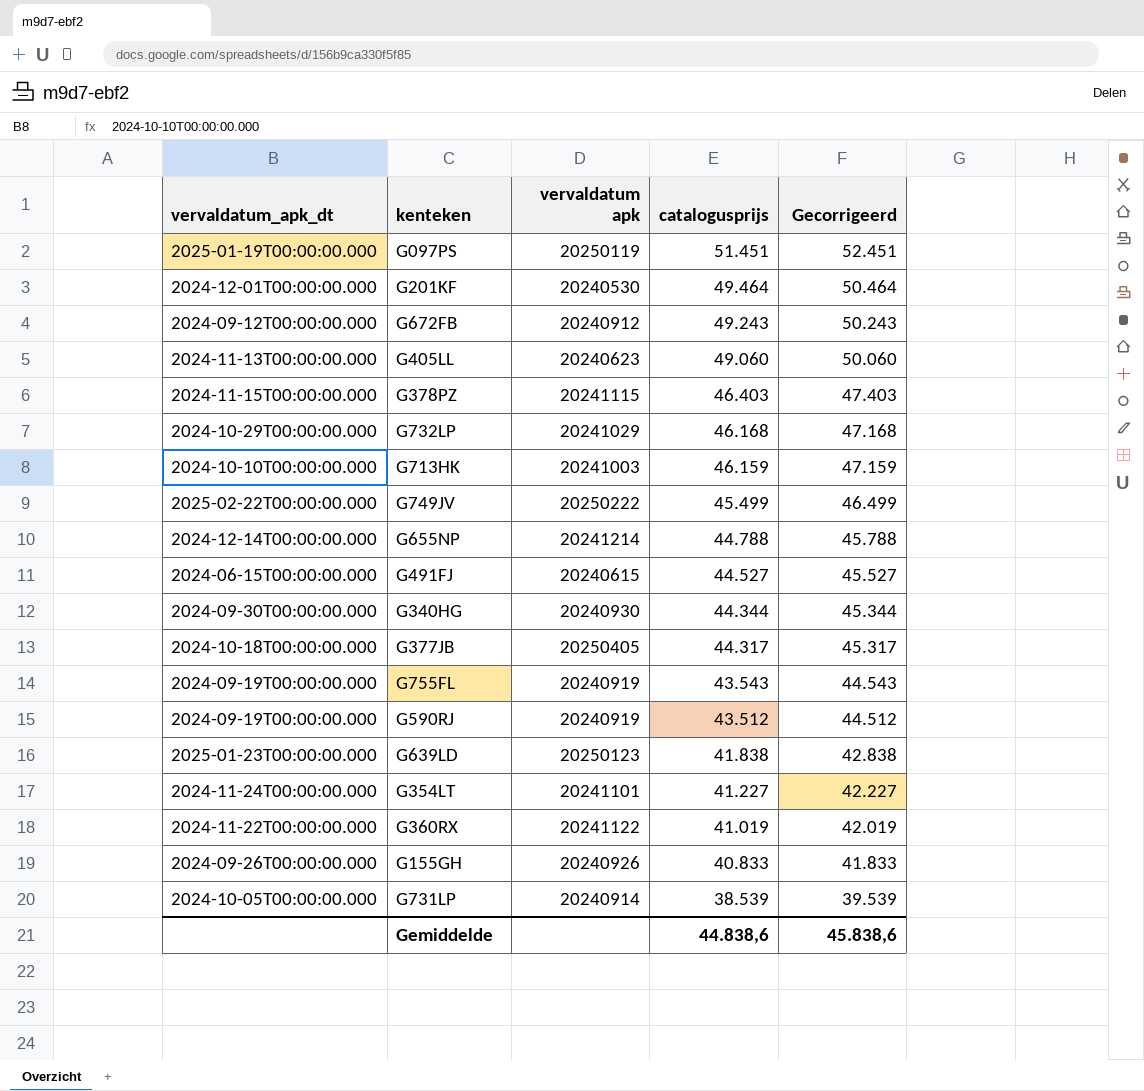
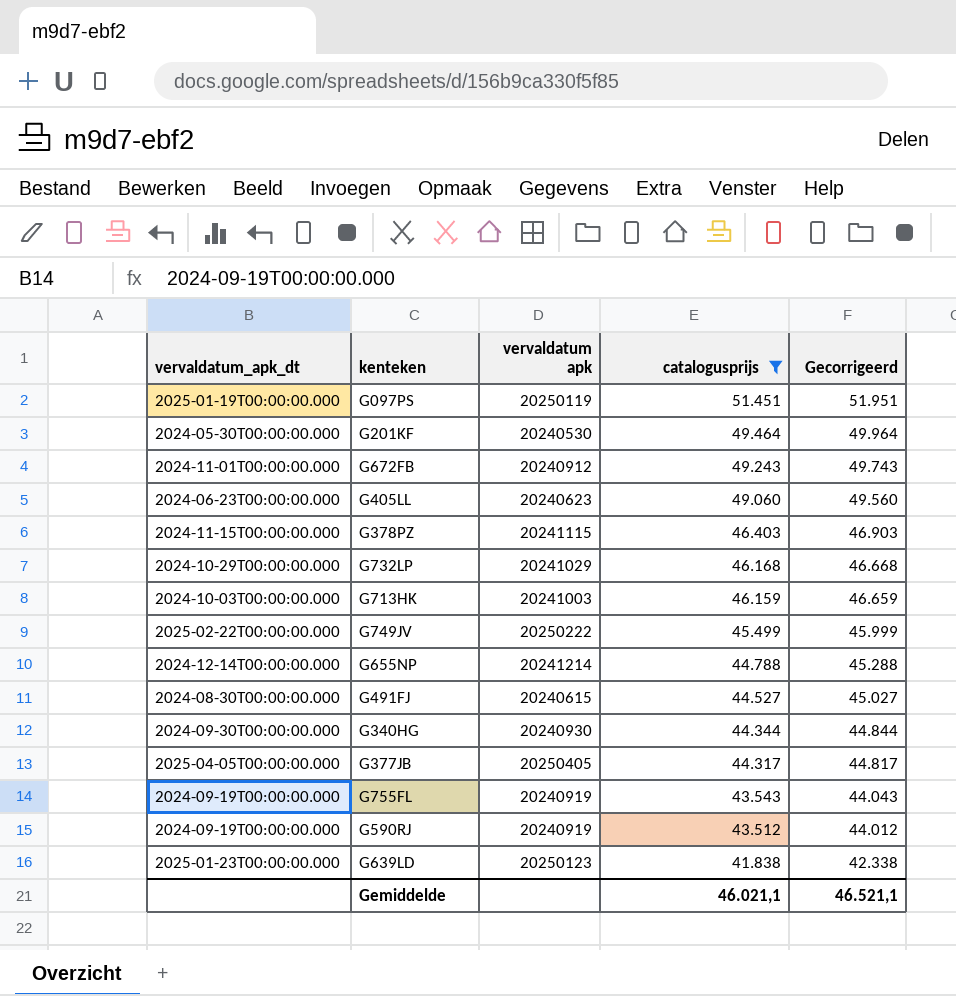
filter: none -> catalogusprijs >= 41.838
column Gecorrigeerd | formula: [catalogusprijs] + 1000 -> [catalogusprijs] + 500
G201KF | vervaldatum_apk_dt: 2024-12-01T00:00:00.000 -> 2024-05-30T00:00:00.000
G672FB | vervaldatum_apk_dt: 2024-09-12T00:00:00.000 -> 2024-11-01T00:00:00.000
G405LL | vervaldatum_apk_dt: 2024-11-13T00:00:00.000 -> 2024-06-23T00:00:00.000
G713HK | vervaldatum_apk_dt: 2024-10-10T00:00:00.000 -> 2024-10-03T00:00:00.000
G491FJ | vervaldatum_apk_dt: 2024-06-15T00:00:00.000 -> 2024-08-30T00:00:00.000
G377JB | vervaldatum_apk_dt: 2024-10-18T00:00:00.000 -> 2025-04-05T00:00:00.000
Gemiddelde | catalogusprijs: 44.838,6 -> 46.021,1
Gemiddelde | Gecorrigeerd: 45.838,6 -> 46.521,1

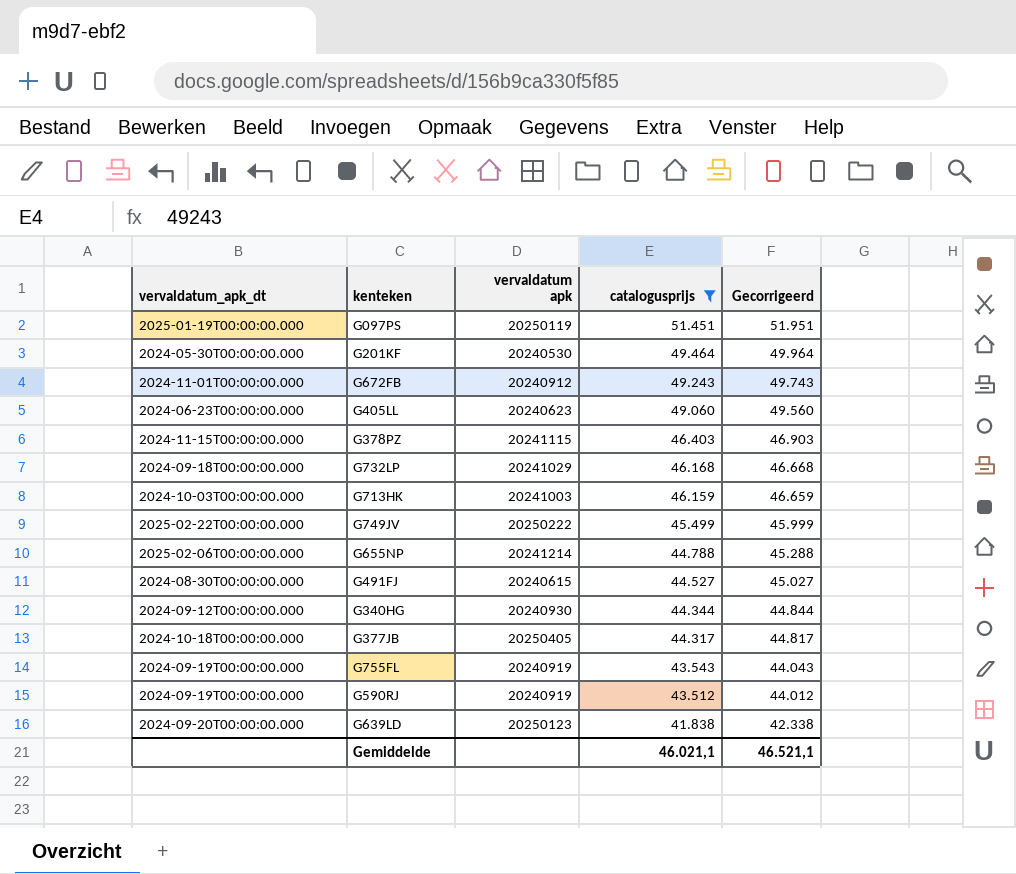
G732LP | vervaldatum_apk_dt: 2024-10-29T00:00:00.000 -> 2024-09-18T00:00:00.000
G655NP | vervaldatum_apk_dt: 2024-12-14T00:00:00.000 -> 2025-02-06T00:00:00.000
G340HG | vervaldatum_apk_dt: 2024-09-30T00:00:00.000 -> 2024-09-12T00:00:00.000
G377JB | vervaldatum_apk_dt: 2025-04-05T00:00:00.000 -> 2024-10-18T00:00:00.000
G639LD | vervaldatum_apk_dt: 2025-01-23T00:00:00.000 -> 2024-09-20T00:00:00.000

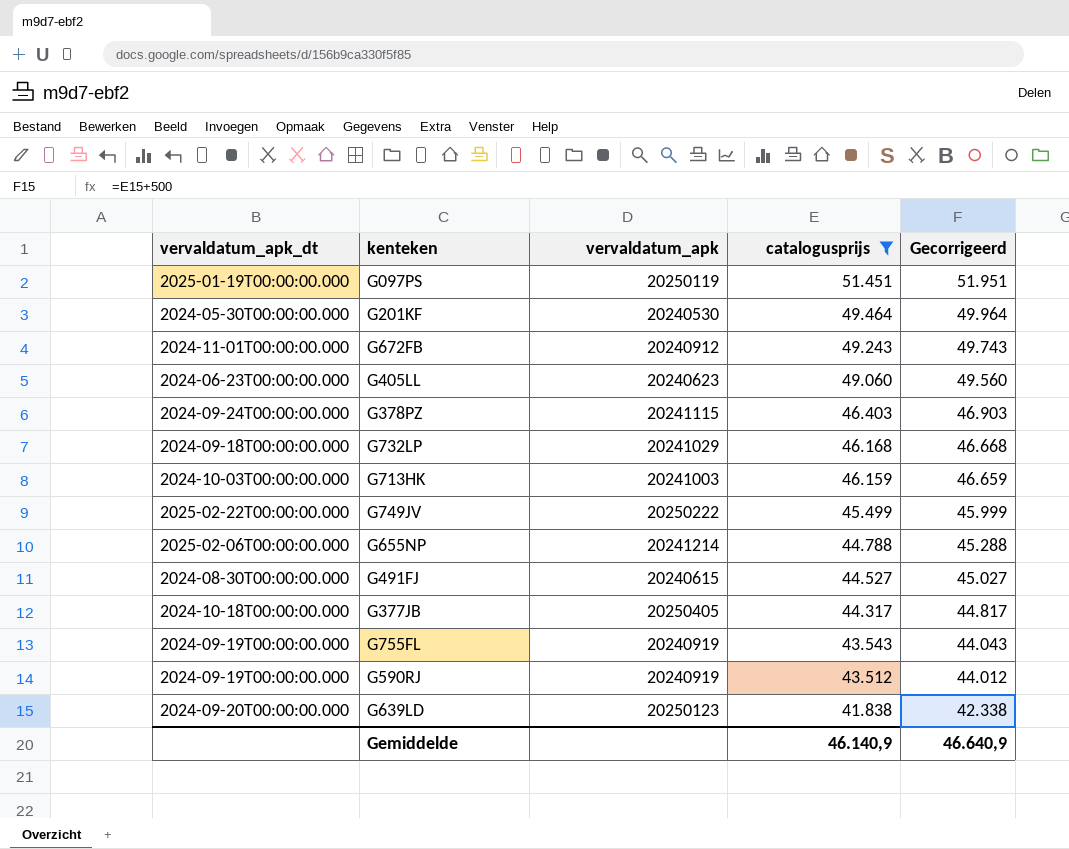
column name: vervaldatum apk -> vervaldatum_apk
row G340HG: 2024-09-12T00:00:00.000 | 20240930 | 44.344 | 44.844 -> none
G378PZ | vervaldatum_apk_dt: 2024-11-15T00:00:00.000 -> 2024-09-24T00:00:00.000
Gemiddelde | catalogusprijs: 46.021,1 -> 46.140,9
Gemiddelde | Gecorrigeerd: 46.521,1 -> 46.640,9

